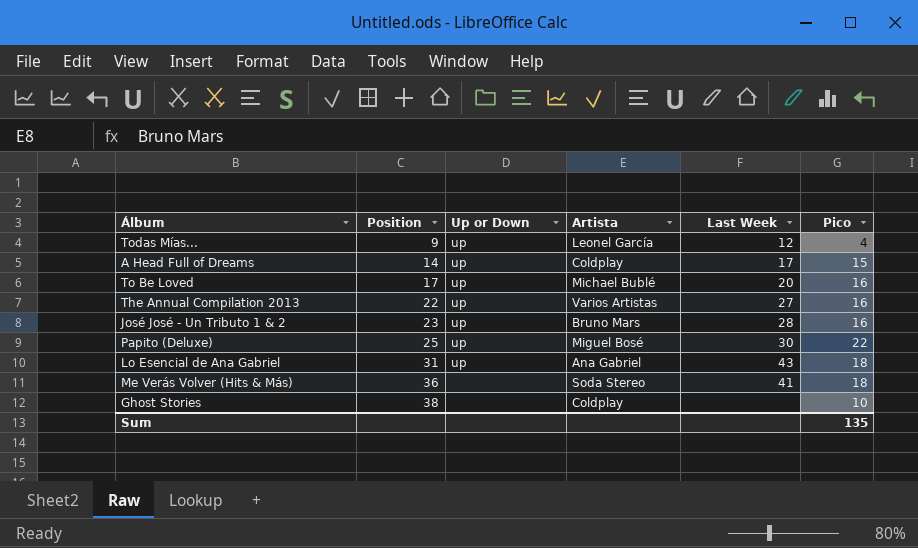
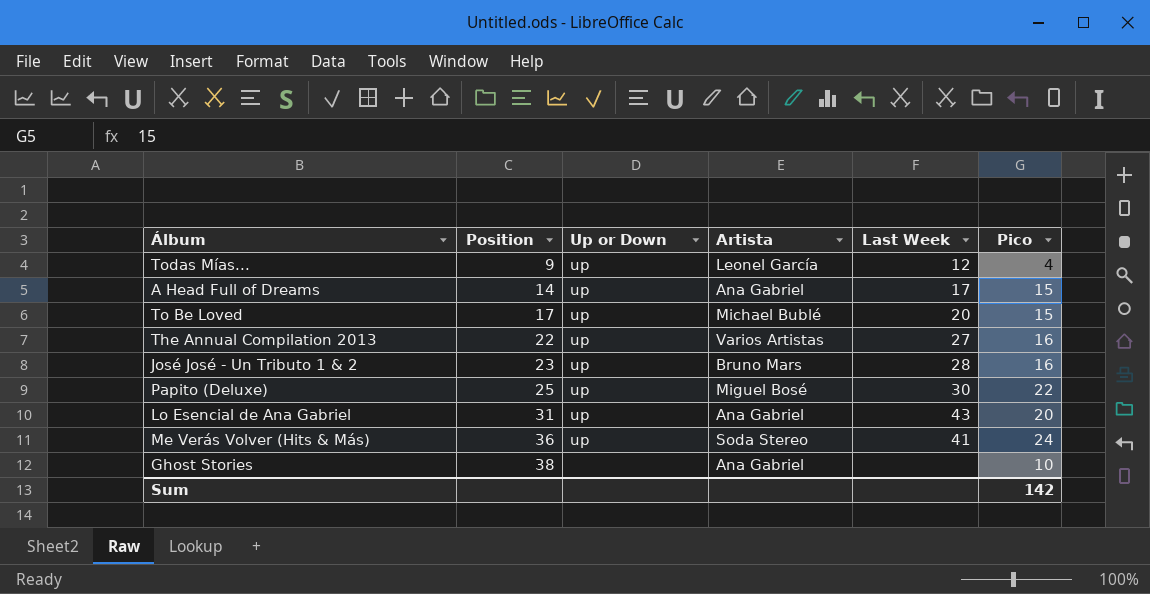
A Head Full of Dreams | Artista: Coldplay -> Ana Gabriel
To Be Loved | Pico: 16 -> 15
Lo Esencial de Ana Gabriel | Pico: 18 -> 20
Me Verás Volver (Hits & Más) | Up or Down: none -> up
Me Verás Volver (Hits & Más) | Pico: 18 -> 24
Ghost Stories | Artista: Coldplay -> Ana Gabriel
Sum | Pico: 135 -> 142

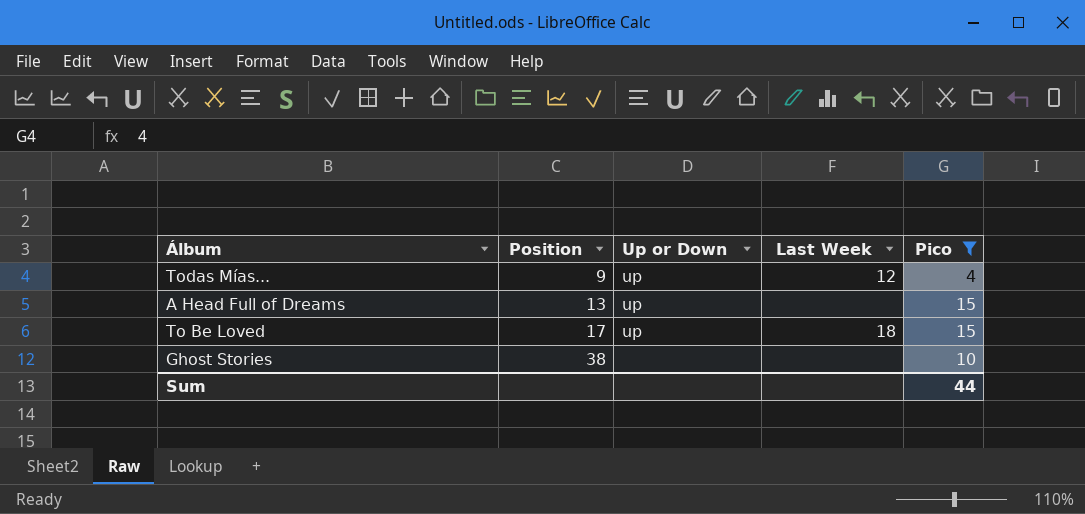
filter: none -> Pico <= 15
column Artista | position: 4 -> none
A Head Full of Dreams | Position: 14 -> 13
A Head Full of Dreams | Last Week: 17 -> none
To Be Loved | Last Week: 20 -> 18
Sum | Pico: 142 -> 44

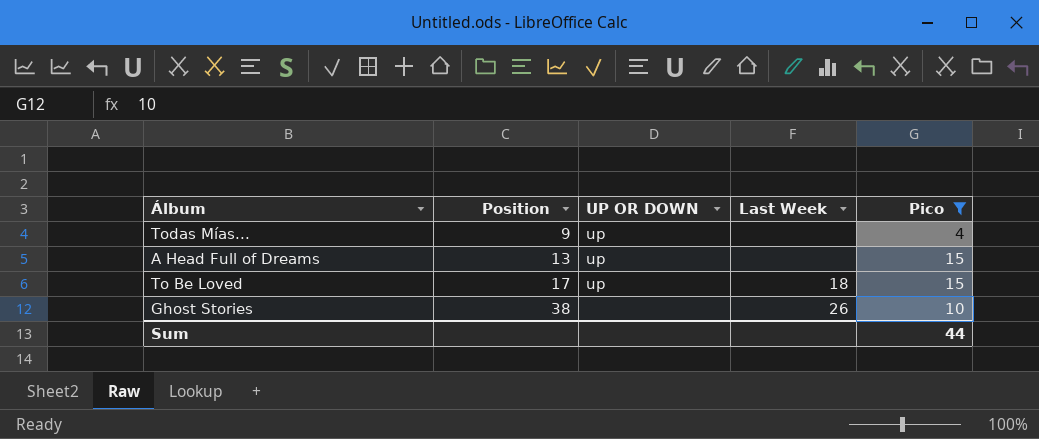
column name: Up or Down -> UP OR DOWN
Todas Mías... | Last Week: 12 -> none
Ghost Stories | Last Week: none -> 26

